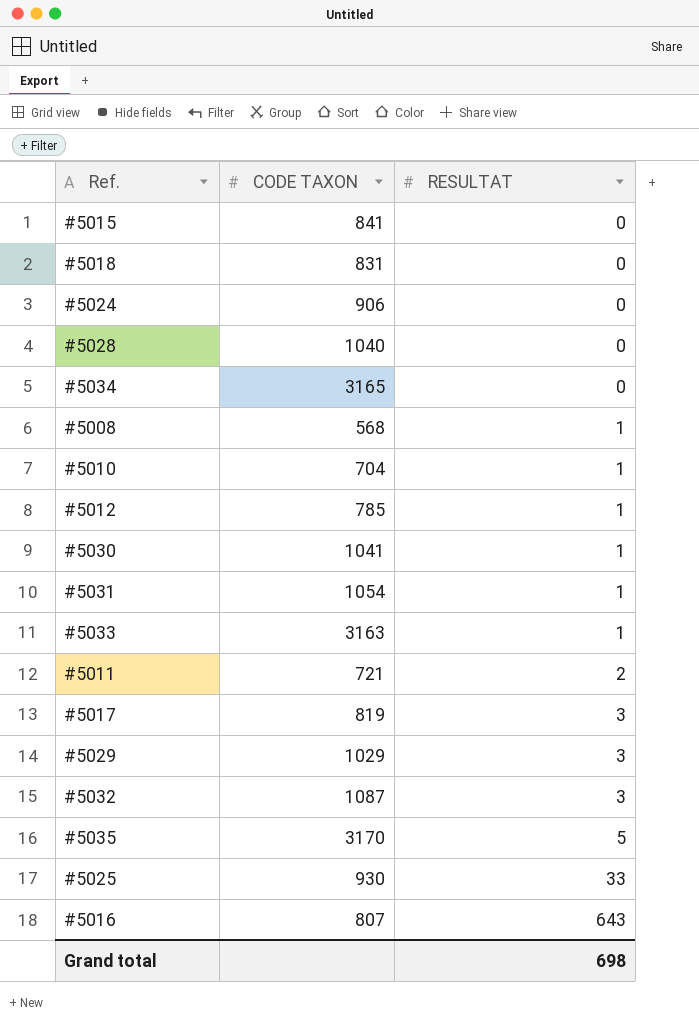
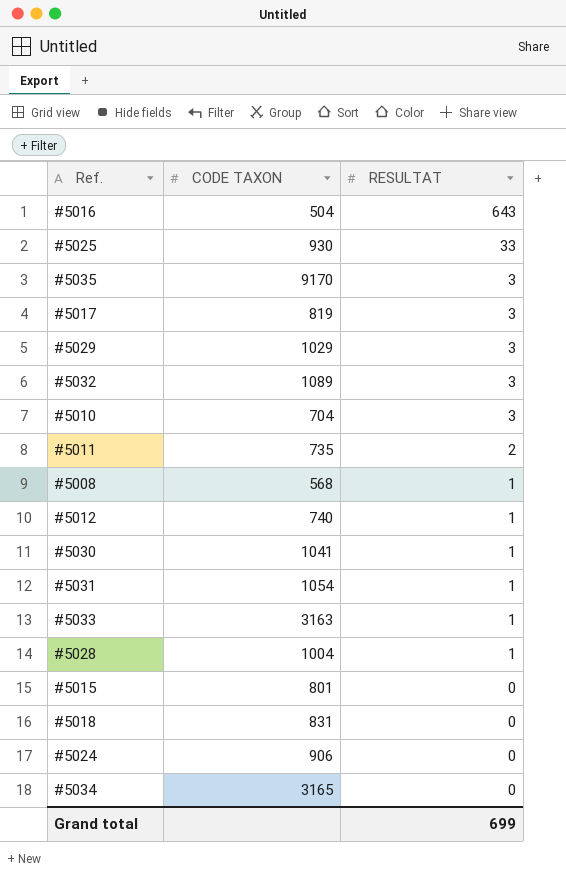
row order: RESULTAT ascending -> RESULTAT descending
#5016 | CODE TAXON: 807 -> 504
#5035 | CODE TAXON: 3170 -> 9170
#5035 | RESULTAT: 5 -> 3
#5032 | CODE TAXON: 1087 -> 1089
#5010 | RESULTAT: 1 -> 3
#5011 | CODE TAXON: 721 -> 735
#5012 | CODE TAXON: 785 -> 740
#5028 | CODE TAXON: 1040 -> 1004
#5028 | RESULTAT: 0 -> 1
#5015 | CODE TAXON: 841 -> 801
Grand total | RESULTAT: 698 -> 699

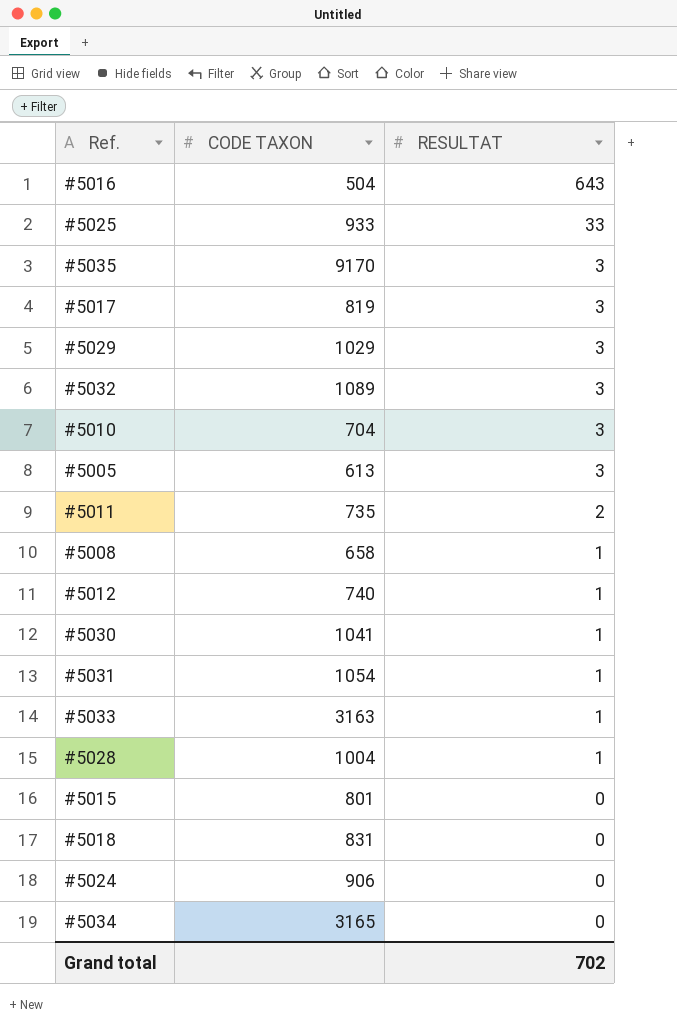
#5025 | CODE TAXON: 930 -> 933
row #5005: none -> 613 | 3
#5008 | CODE TAXON: 568 -> 658
Grand total | RESULTAT: 699 -> 702

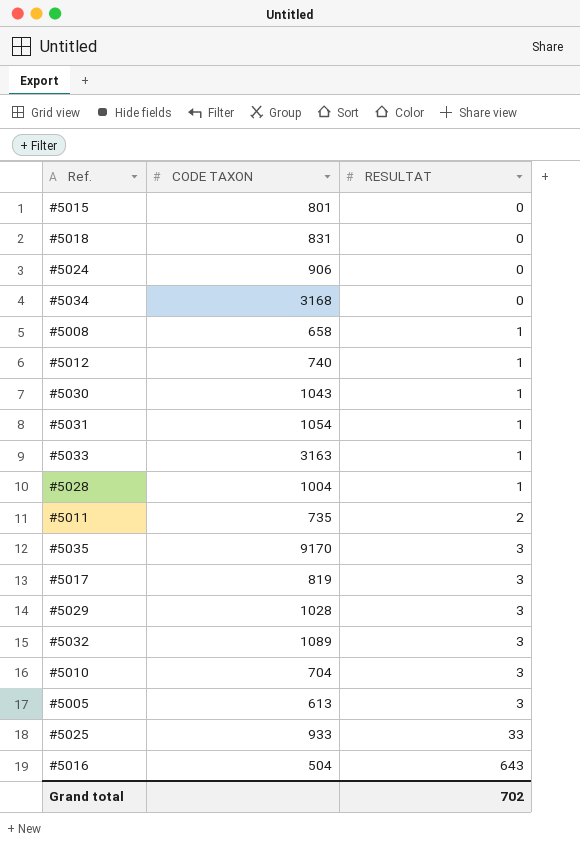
row order: RESULTAT descending -> RESULTAT ascending
#5034 | CODE TAXON: 3165 -> 3168
#5030 | CODE TAXON: 1041 -> 1043
#5029 | CODE TAXON: 1029 -> 1028

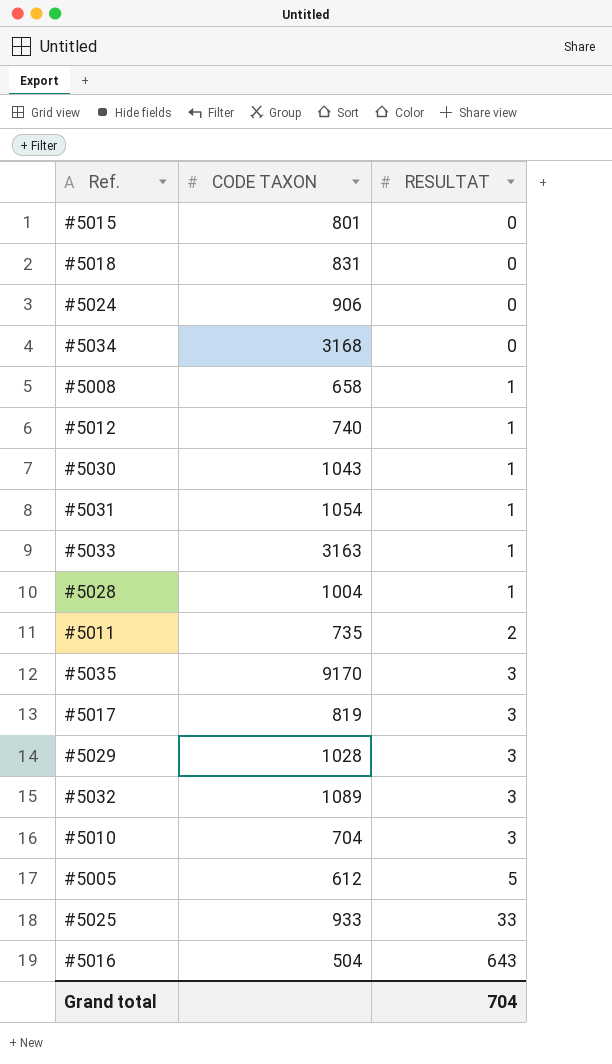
#5005 | CODE TAXON: 613 -> 612
#5005 | RESULTAT: 3 -> 5
Grand total | RESULTAT: 702 -> 704

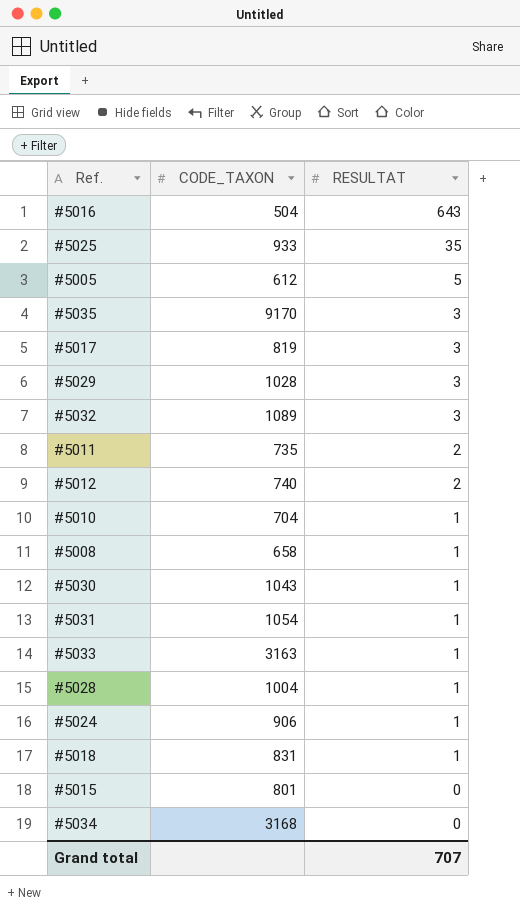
row order: RESULTAT ascending -> RESULTAT descending
column name: CODE TAXON -> CODE_TAXON
#5025 | RESULTAT: 33 -> 35
#5012 | RESULTAT: 1 -> 2
#5010 | RESULTAT: 3 -> 1
#5024 | RESULTAT: 0 -> 1
#5018 | RESULTAT: 0 -> 1
Grand total | RESULTAT: 704 -> 707

